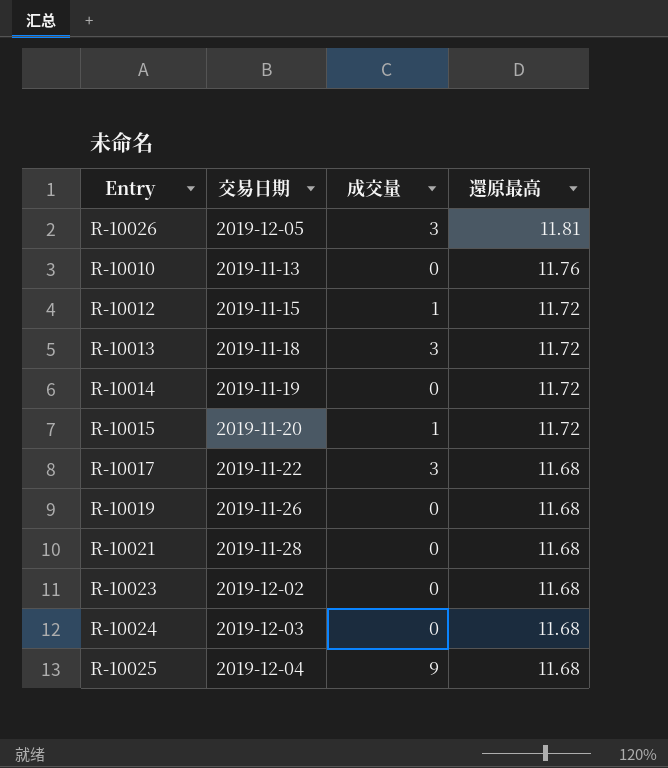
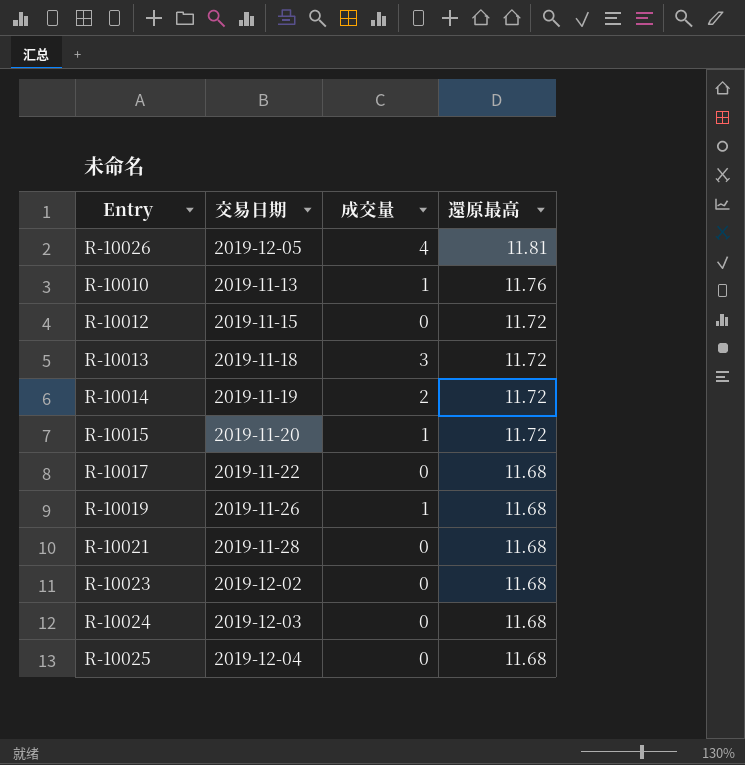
R-10026 | 成交量: 3 -> 4
R-10010 | 成交量: 0 -> 1
R-10012 | 成交量: 1 -> 0
R-10014 | 成交量: 0 -> 2
R-10017 | 成交量: 3 -> 0
R-10019 | 成交量: 0 -> 1
R-10025 | 成交量: 9 -> 0

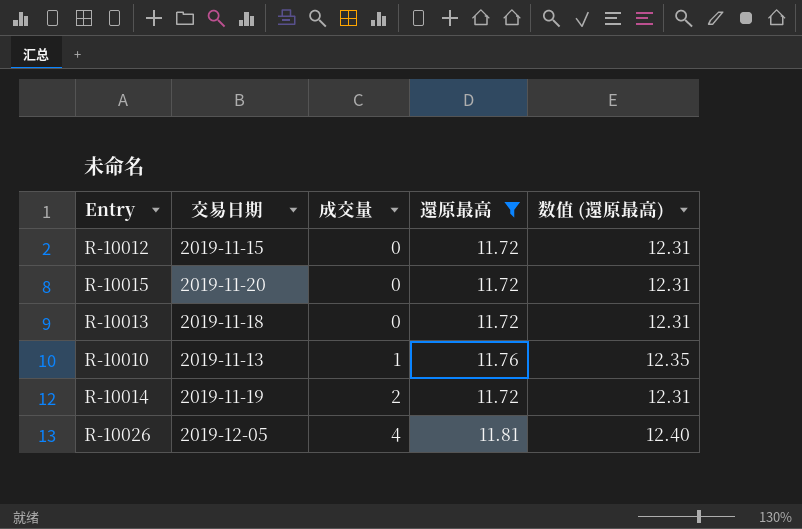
filter: none -> 還原最高 != 11.68
row order: 還原最高 descending -> 成交量 ascending
column 数值 (還原最高) | formula: none -> [還原最高] * 1.05
R-10015 | 成交量: 1 -> 0
R-10013 | 成交量: 3 -> 0

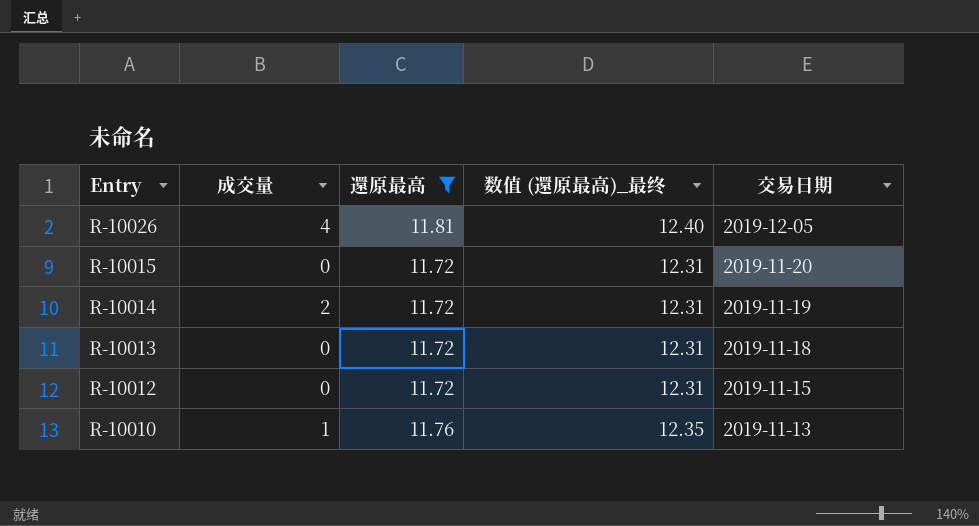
row order: 成交量 ascending -> Entry descending
column name: 数值 (還原最高) -> 数值 (還原最高)_最终
column 交易日期 | position: 2 -> 5

